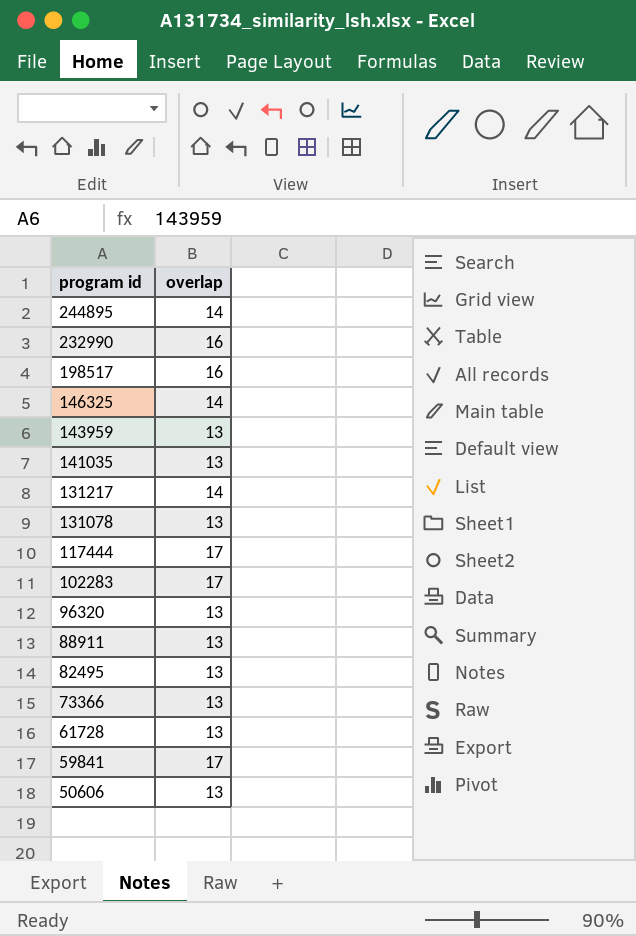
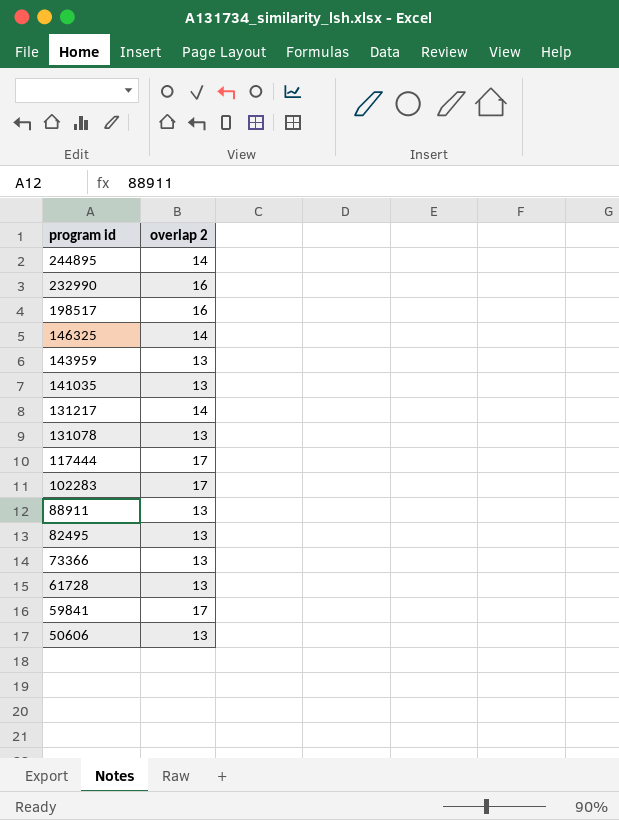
column name: overlap -> overlap 2
row 96320: 13 -> none

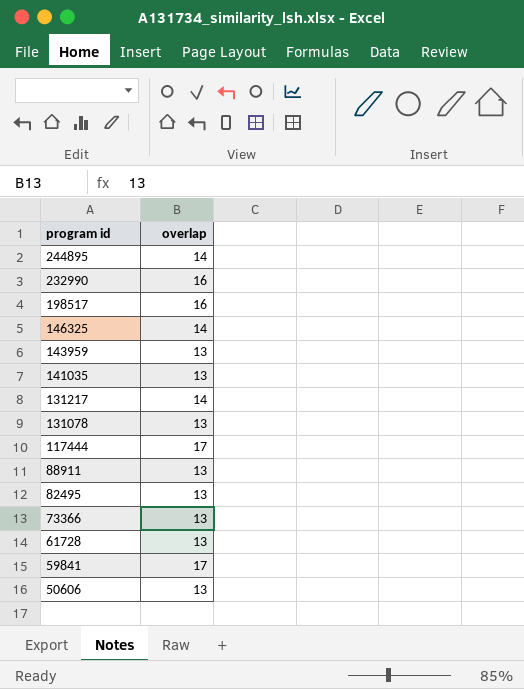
column name: overlap 2 -> overlap
row 102283: 17 -> none

